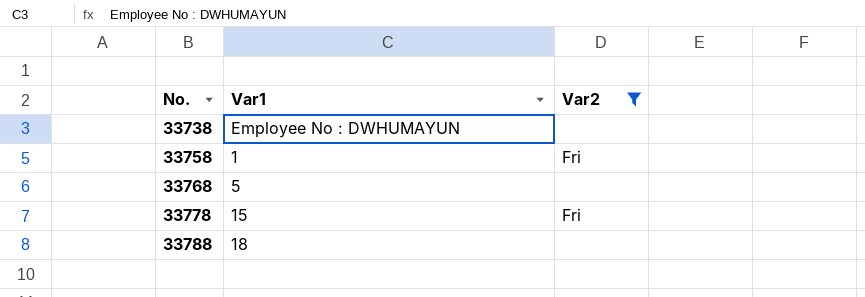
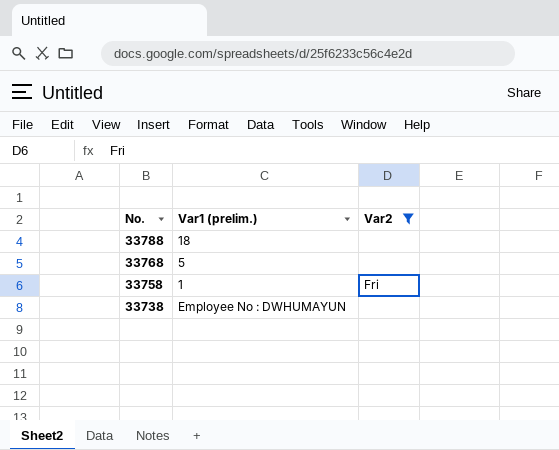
row order: No. ascending -> No. descending
column name: Var1 -> Var1 (prelim.)
row 33778: 15 | Fri -> none

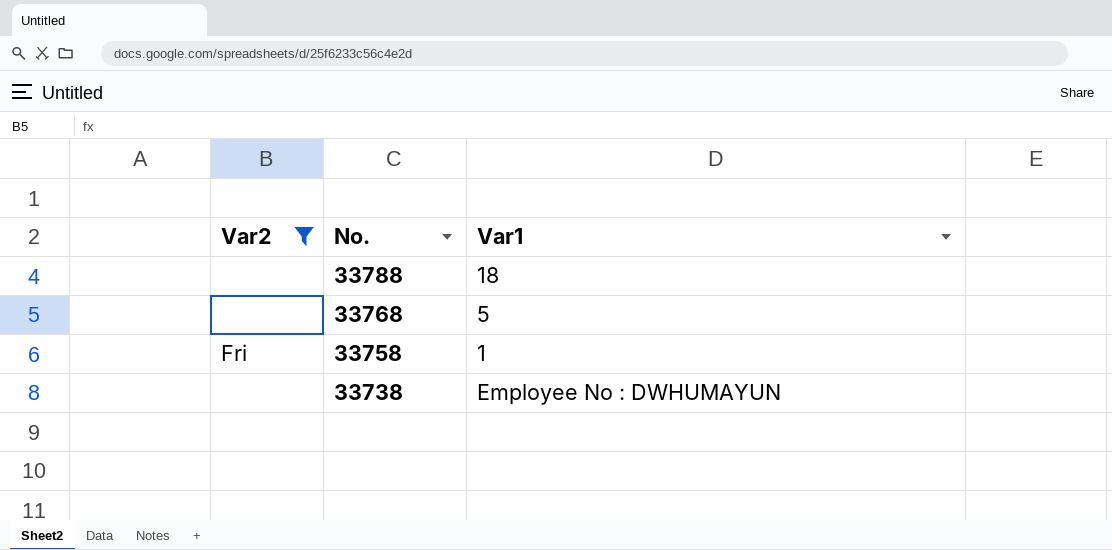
column Var2 | position: 3 -> 1
column name: Var1 (prelim.) -> Var1

